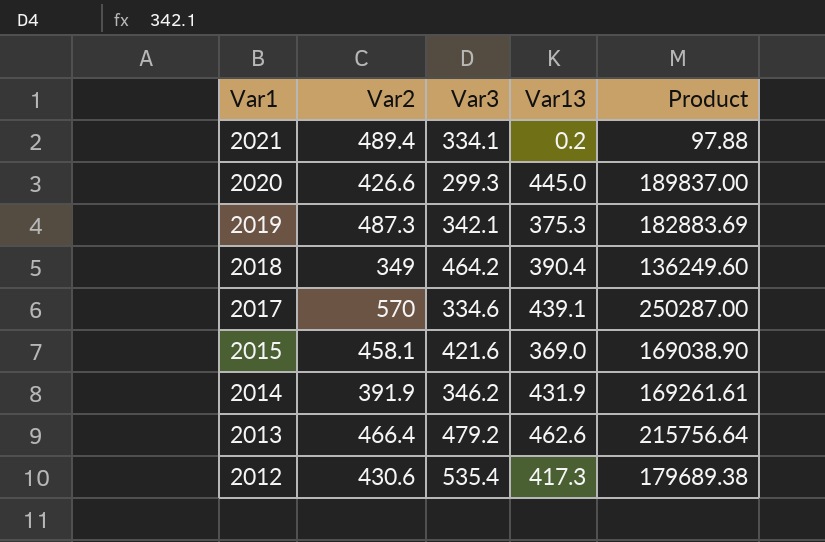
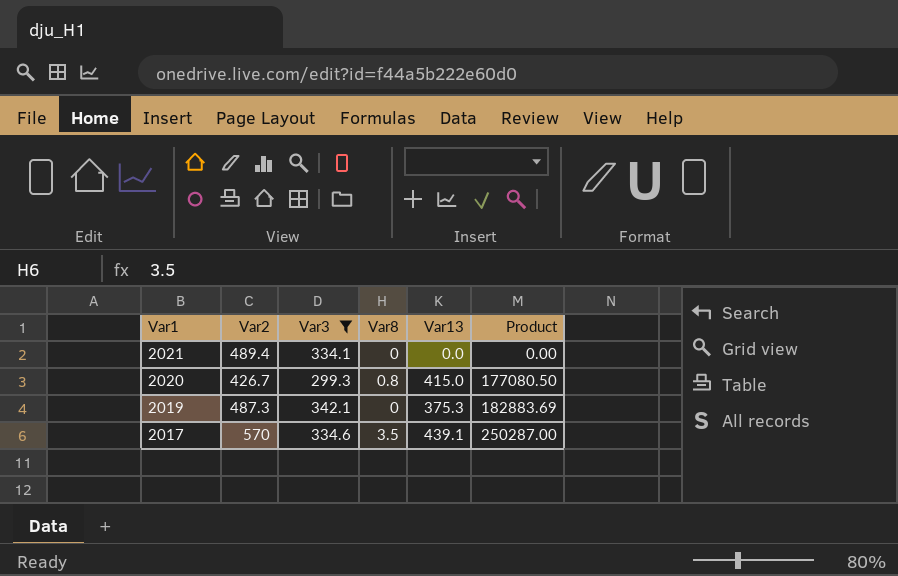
filter: none -> Var3 <= 342.1
column Var8 | position: none -> 4
2021 | Var13: 0.2 -> 0.0
2021 | Product: 97.88 -> 0.00
2020 | Var2: 426.6 -> 426.7
2020 | Var13: 445.0 -> 415.0
2020 | Product: 189837.00 -> 177080.50

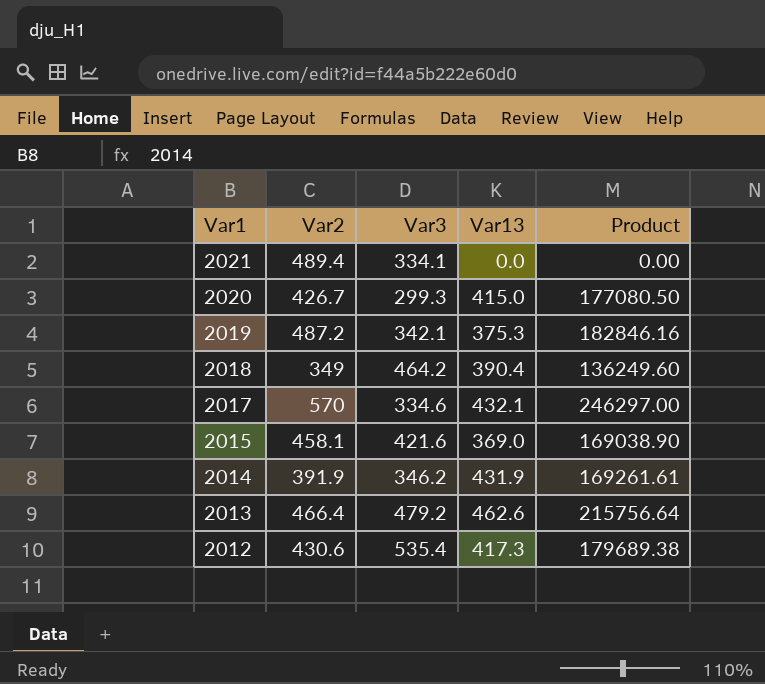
filter: Var3 <= 342.1 -> none
column Var8 | position: 4 -> none
2019 | Var2: 487.3 -> 487.2
2019 | Product: 182883.69 -> 182846.16
2017 | Var13: 439.1 -> 432.1
2017 | Product: 250287.00 -> 246297.00

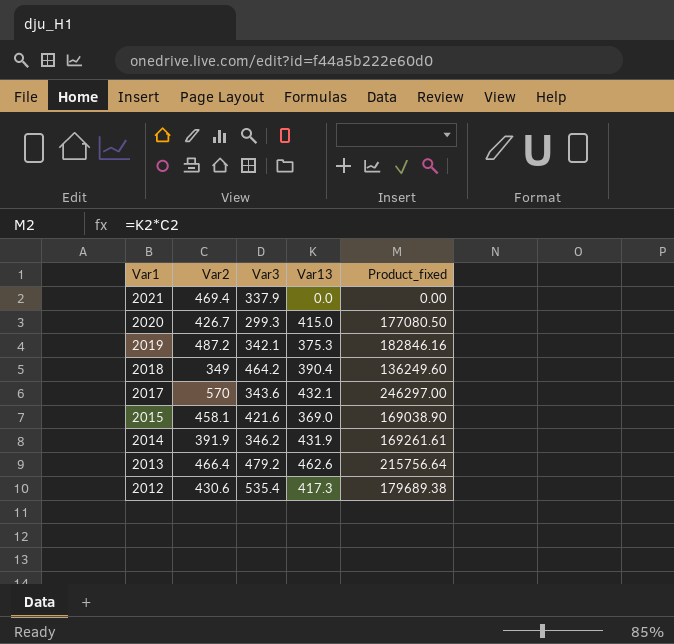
column name: Product -> Product_fixed
2021 | Var2: 489.4 -> 469.4
2021 | Var3: 334.1 -> 337.9
2017 | Var3: 334.6 -> 343.6

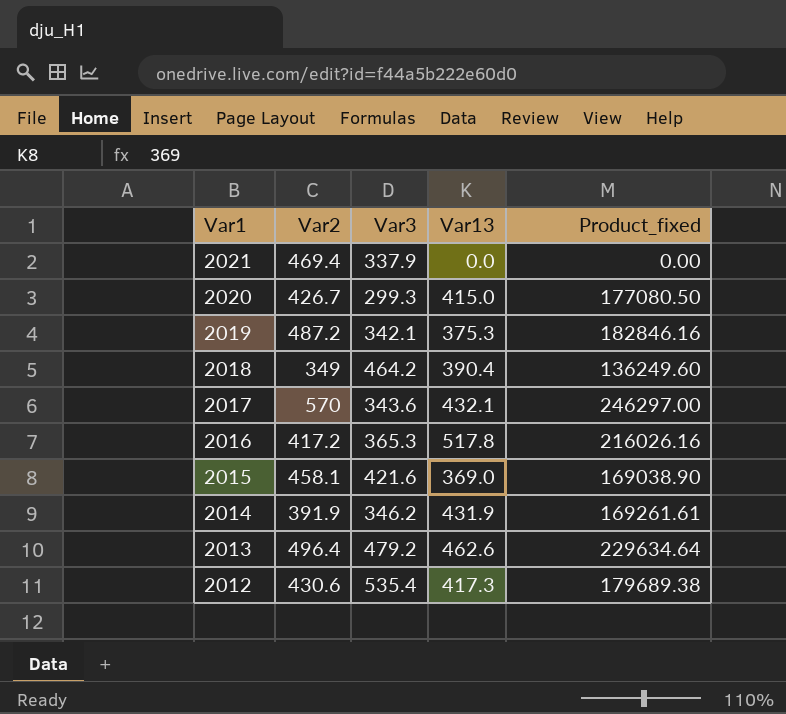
row 2016: none -> 417.2 | 365.3 | 517.8 | 216026.16
2013 | Var2: 466.4 -> 496.4
2013 | Product_fixed: 215756.64 -> 229634.64

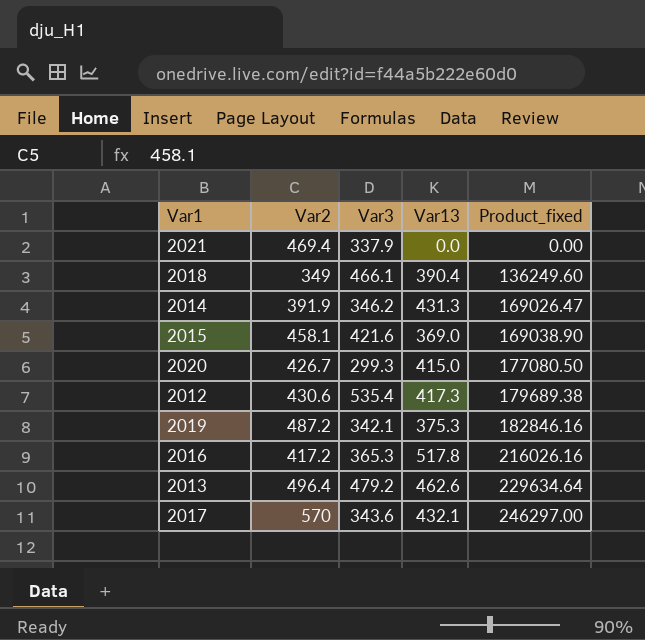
row order: Var1 descending -> Product_fixed ascending
2018 | Var3: 464.2 -> 466.1
2014 | Var13: 431.9 -> 431.3
2014 | Product_fixed: 169261.61 -> 169026.47

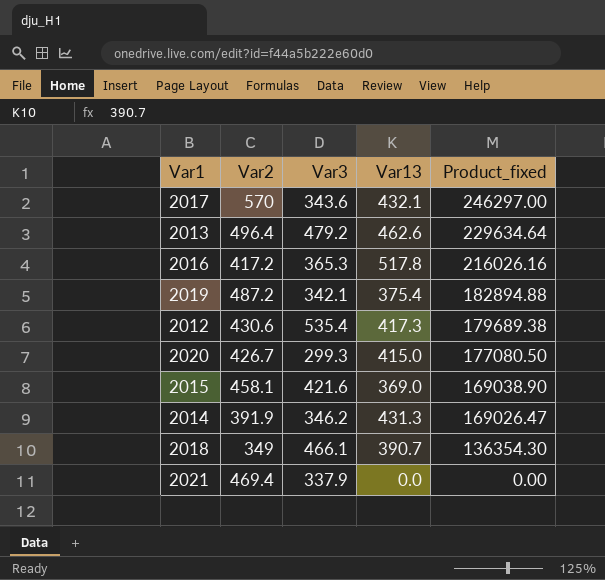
row order: Product_fixed ascending -> Product_fixed descending
2019 | Var13: 375.3 -> 375.4
2019 | Product_fixed: 182846.16 -> 182894.88
2018 | Var13: 390.4 -> 390.7
2018 | Product_fixed: 136249.60 -> 136354.30

